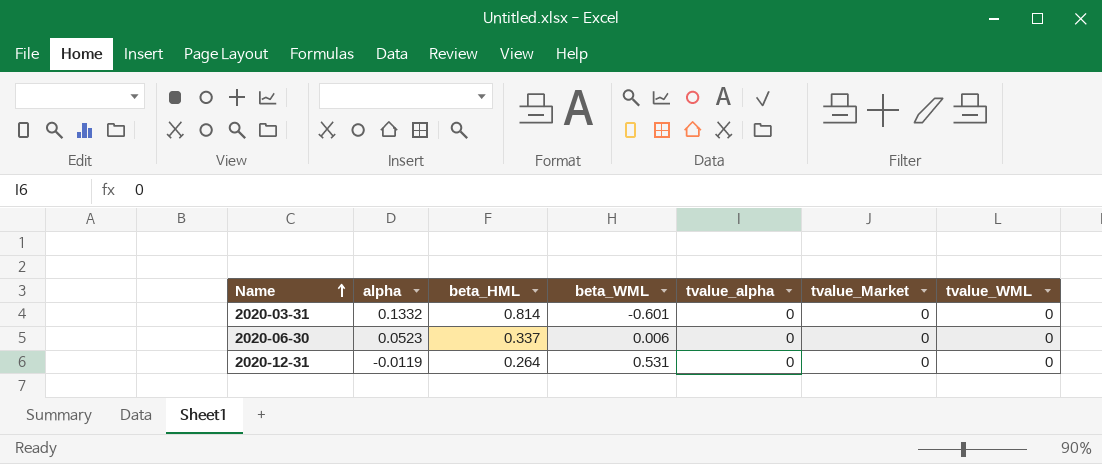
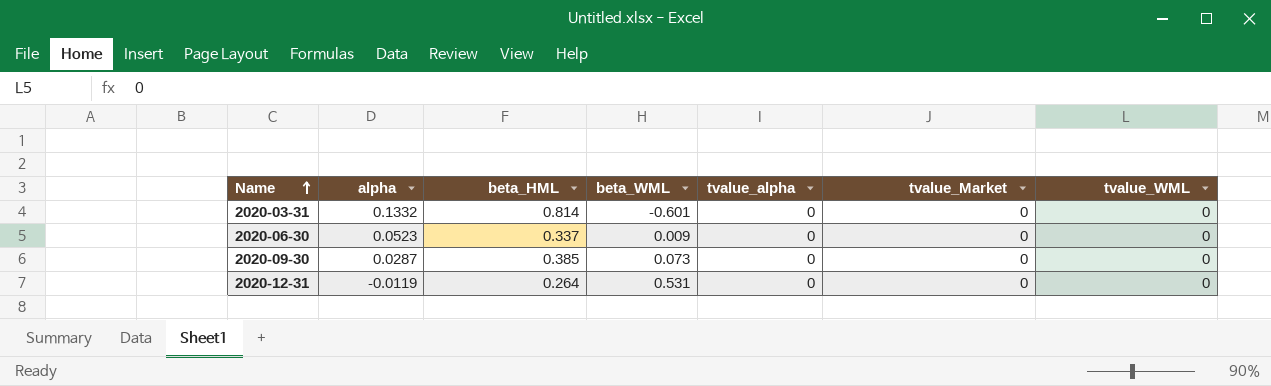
2020-06-30 | beta_WML: 0.006 -> 0.009
row 2020-09-30: none -> 0.0287 | 0.385 | 0.073 | 0 | 0 | 0

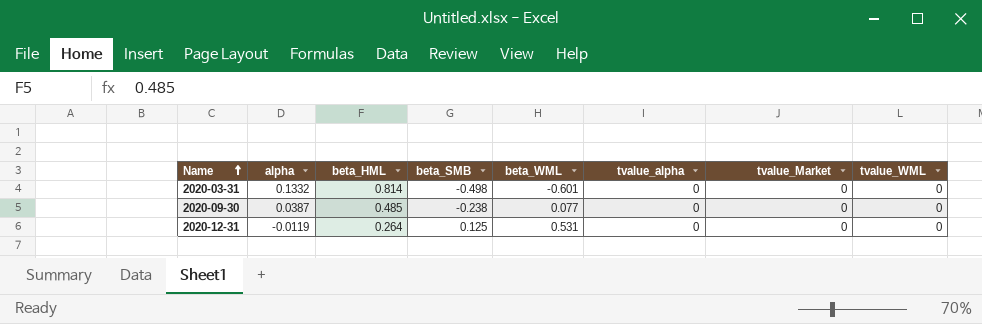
column beta_SMB | position: none -> 4
row 2020-06-30: 0.0523 | 0.337 | 0.009 | 0 | 0 | 0 -> none
2020-09-30 | alpha: 0.0287 -> 0.0387
2020-09-30 | beta_HML: 0.385 -> 0.485
2020-09-30 | beta_WML: 0.073 -> 0.077

